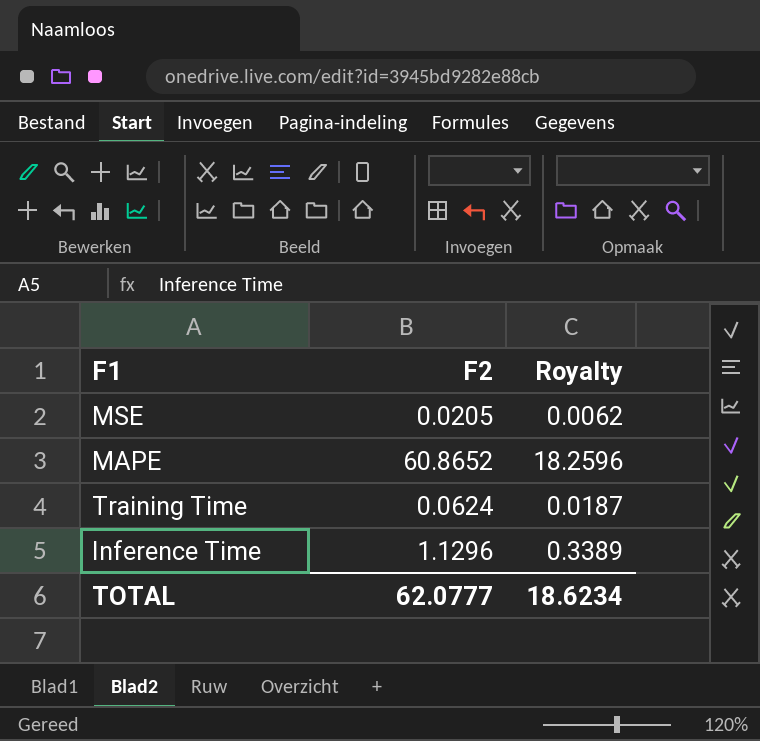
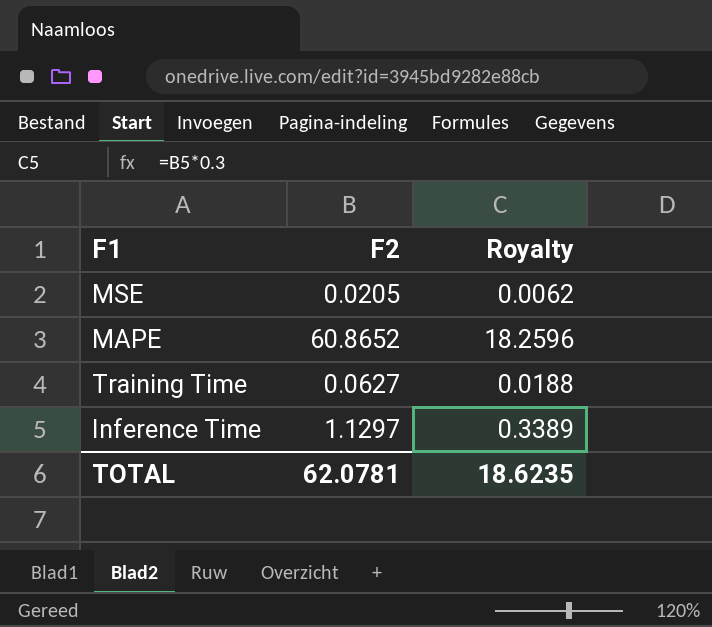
Training Time | F2: 0.0624 -> 0.0627
Training Time | Royalty: 0.0187 -> 0.0188
Inference Time | F2: 1.1296 -> 1.1297
TOTAL | F2: 62.0777 -> 62.0781
TOTAL | Royalty: 18.6234 -> 18.6235

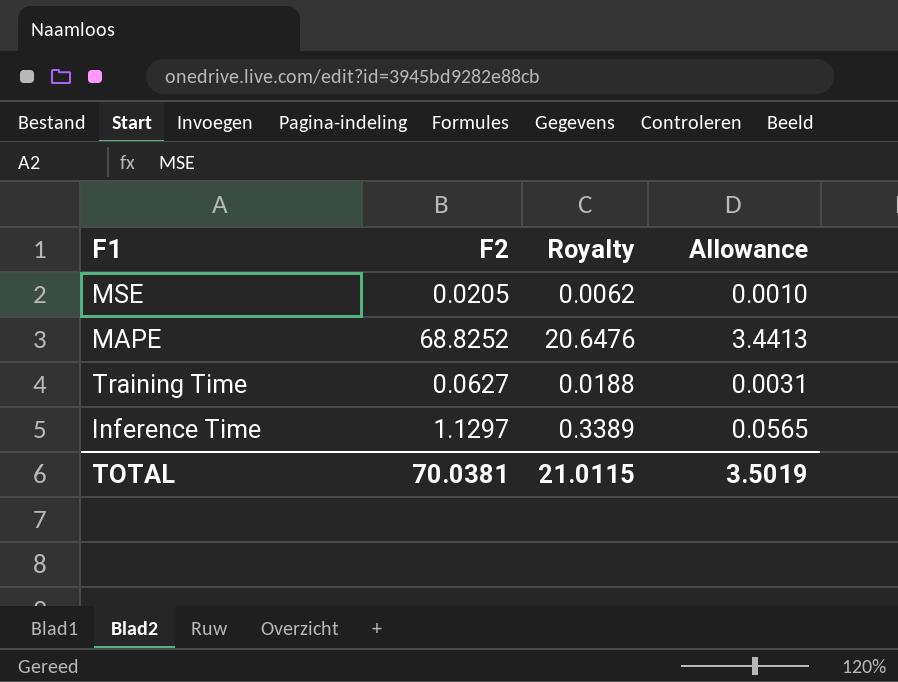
column Allowance | formula: none -> [F2] * 0.05
MAPE | F2: 60.8652 -> 68.8252
MAPE | Royalty: 18.2596 -> 20.6476
TOTAL | F2: 62.0781 -> 70.0381
TOTAL | Royalty: 18.6235 -> 21.0115

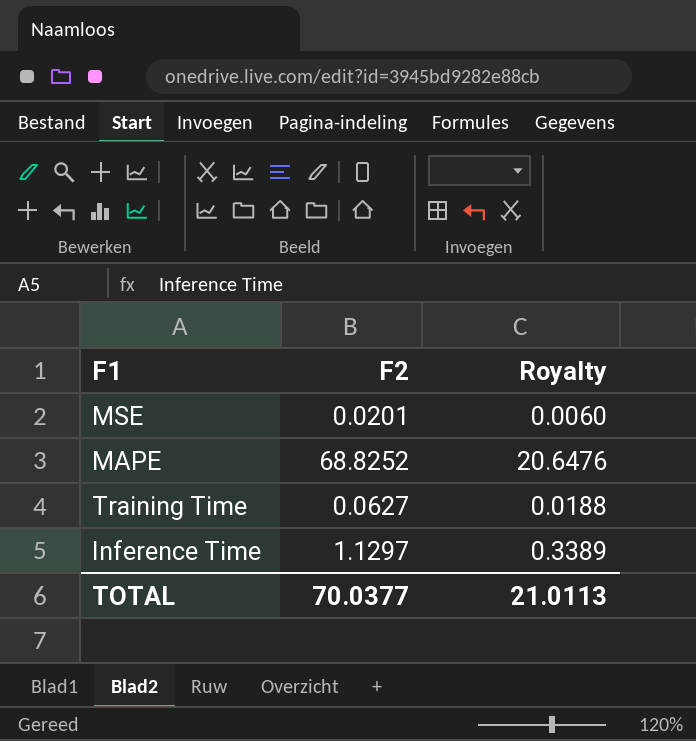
column Allowance | formula: [F2] * 0.05 -> none
MSE | F2: 0.0205 -> 0.0201
MSE | Royalty: 0.0062 -> 0.0060
TOTAL | F2: 70.0381 -> 70.0377
TOTAL | Royalty: 21.0115 -> 21.0113

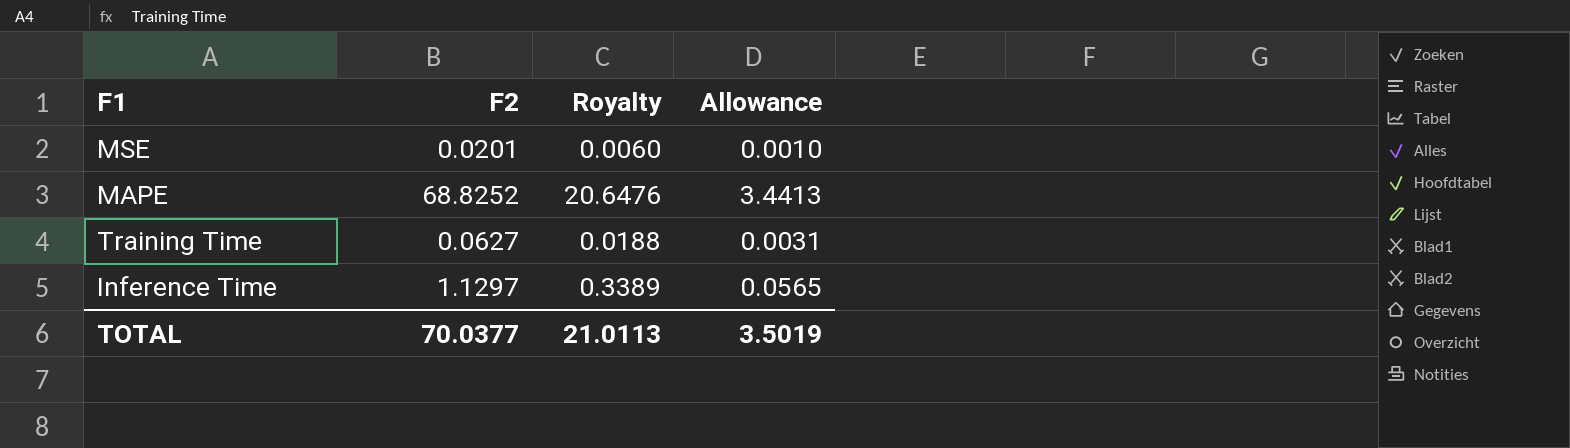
column Allowance | formula: none -> [F2] * 0.05

